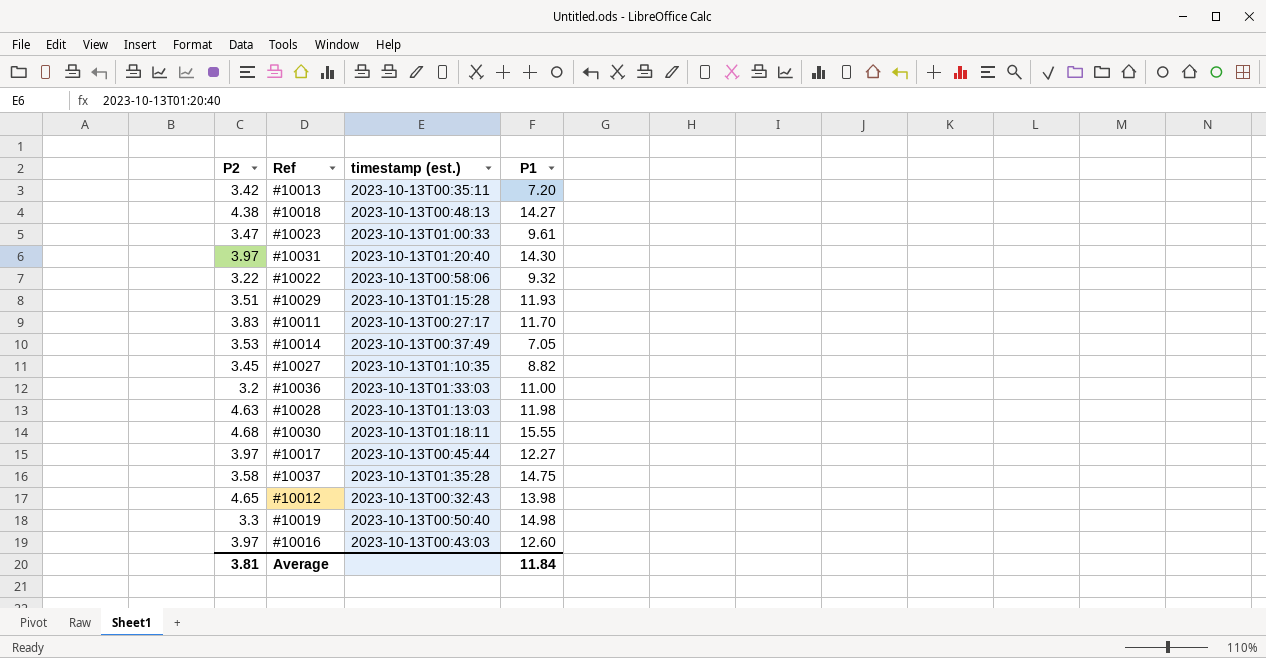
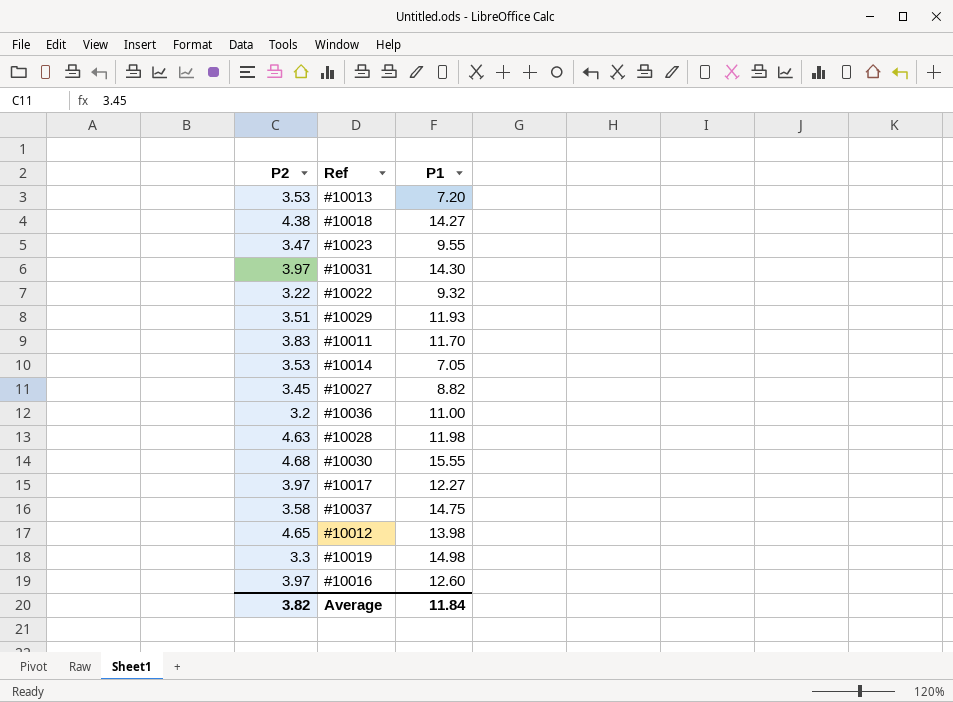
column timestamp (est.) | position: 3 -> none
#10013 | P2: 3.42 -> 3.53
#10023 | P1: 9.61 -> 9.55
Average | P2: 3.81 -> 3.82

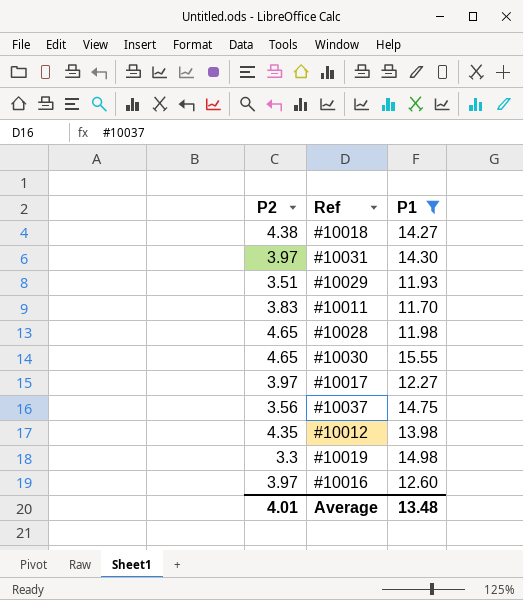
filter: none -> P1 >= 11.70
#10028 | P2: 4.63 -> 4.65
#10030 | P2: 4.68 -> 4.65
#10037 | P2: 3.58 -> 3.56
#10012 | P2: 4.65 -> 4.35
Average | P2: 3.82 -> 4.01
Average | P1: 11.84 -> 13.48

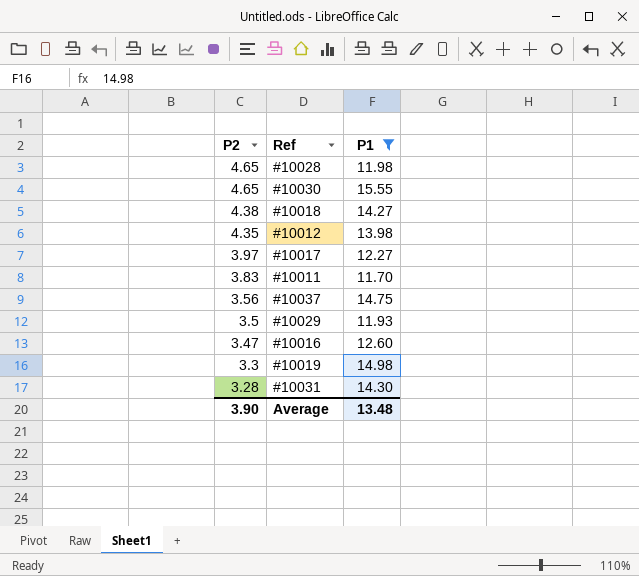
row order: none -> P2 descending
#10029 | P2: 3.51 -> 3.5
#10016 | P2: 3.97 -> 3.47
#10031 | P2: 3.97 -> 3.28
Average | P2: 4.01 -> 3.90

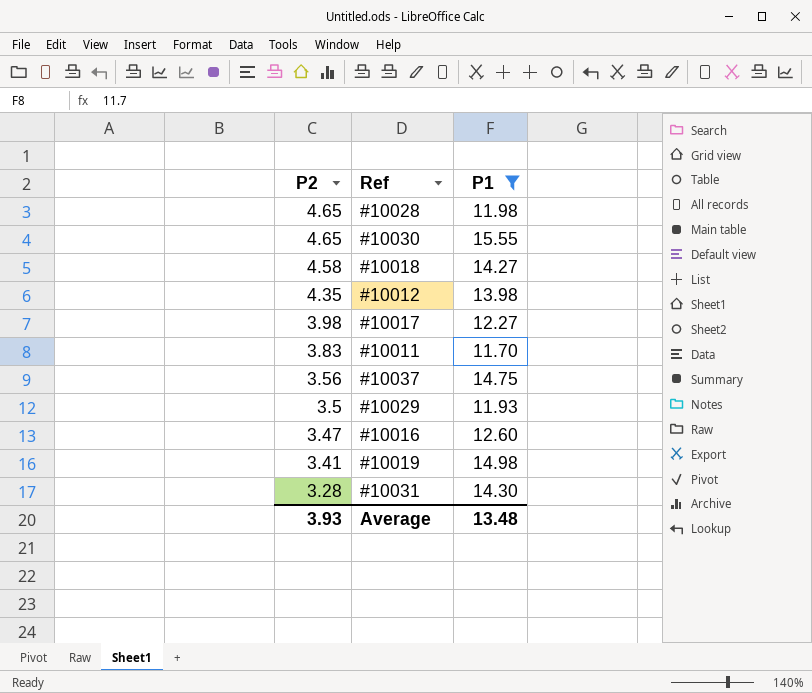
#10018 | P2: 4.38 -> 4.58
#10017 | P2: 3.97 -> 3.98
#10019 | P2: 3.3 -> 3.41
Average | P2: 3.90 -> 3.93

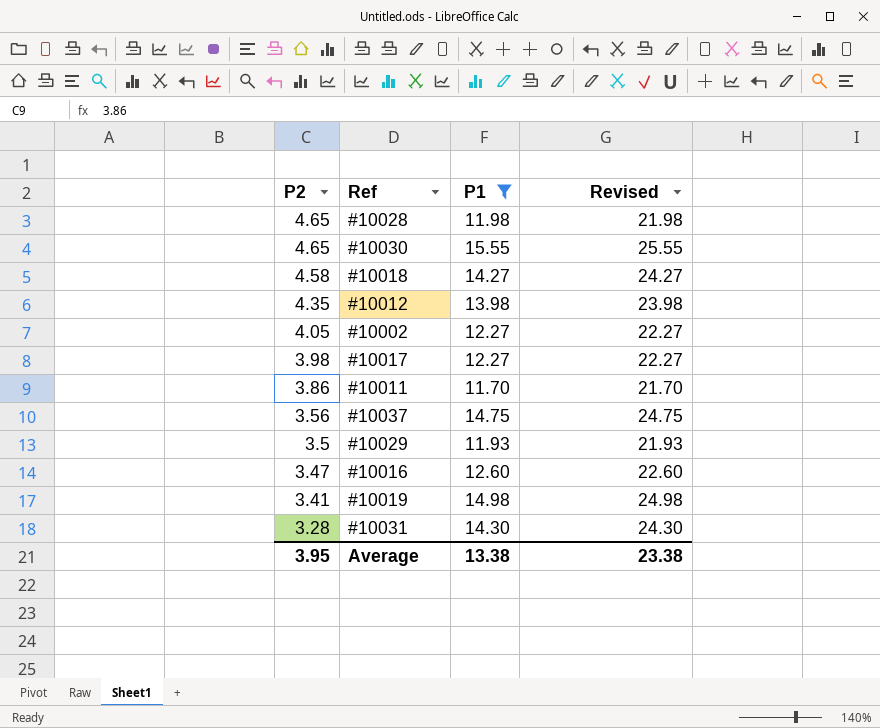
column Revised | formula: none -> [P1] + 10
row #10002: none -> 4.05 | 12.27 | 22.27
#10011 | P2: 3.83 -> 3.86
Average | P2: 3.93 -> 3.95
Average | P1: 13.48 -> 13.38

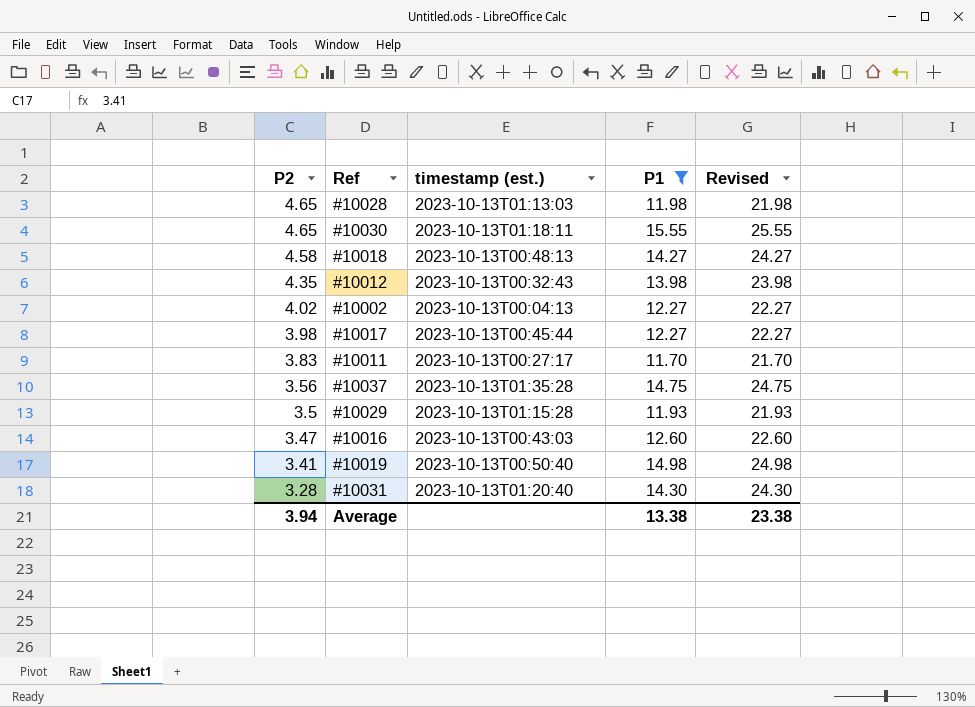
column timestamp (est.) | position: none -> 3
#10002 | P2: 4.05 -> 4.02
#10011 | P2: 3.86 -> 3.83
Average | P2: 3.95 -> 3.94

